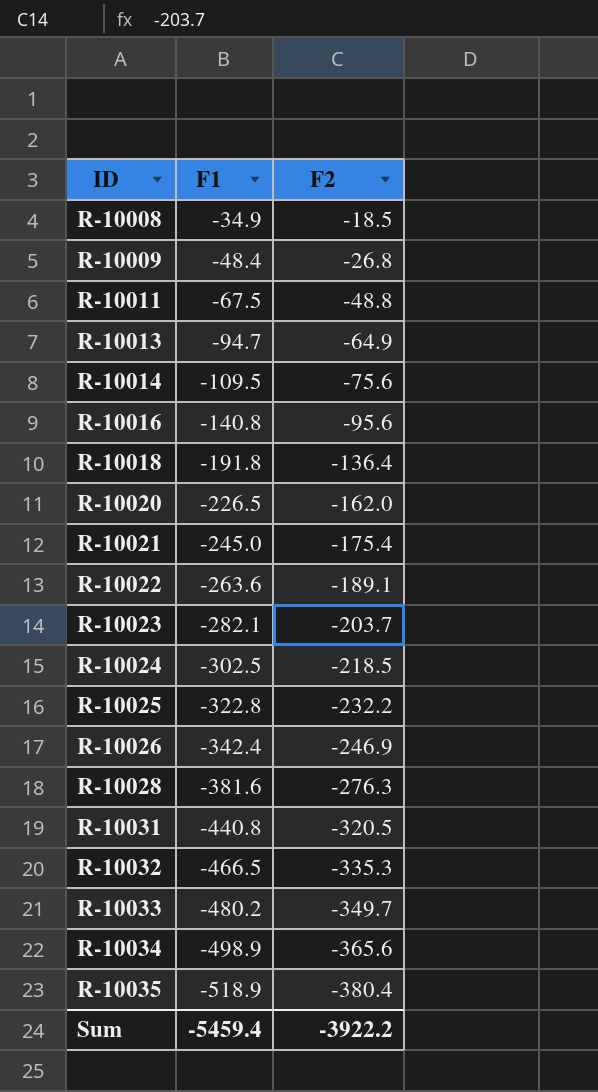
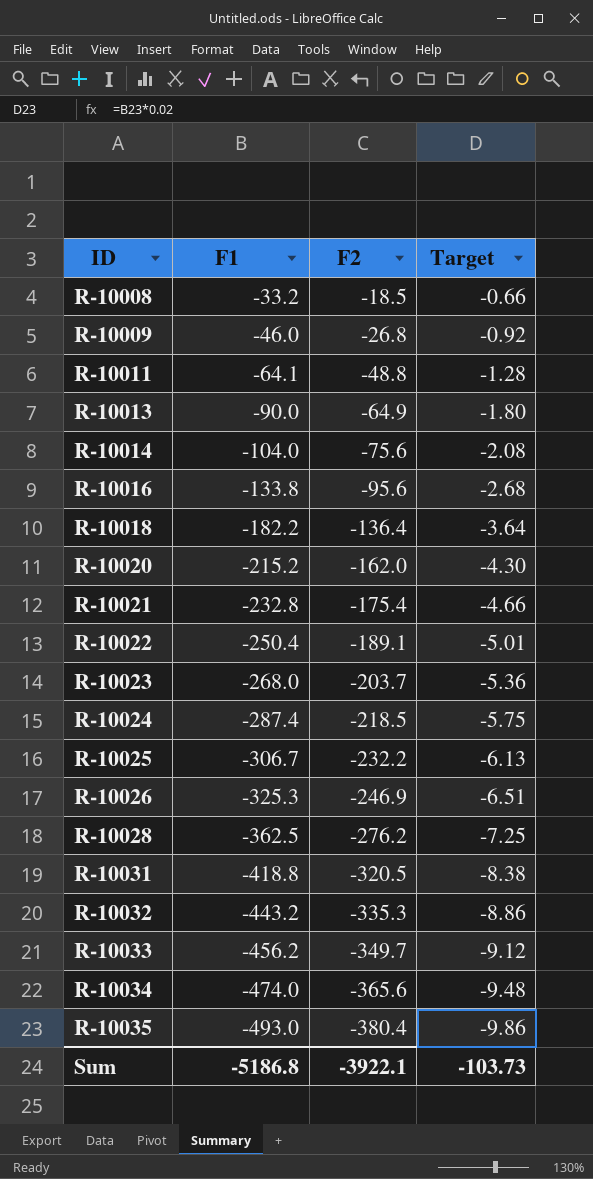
column Target | formula: none -> [F1] * 0.02
R-10008 | F1: -34.9 -> -33.2
R-10009 | F1: -48.4 -> -46.0
R-10011 | F1: -67.5 -> -64.1
R-10013 | F1: -94.7 -> -90.0
R-10014 | F1: -109.5 -> -104.0
R-10016 | F1: -140.8 -> -133.8
R-10018 | F1: -191.8 -> -182.2
R-10020 | F1: -226.5 -> -215.2
R-10021 | F1: -245.0 -> -232.8
R-10022 | F1: -263.6 -> -250.4
R-10023 | F1: -282.1 -> -268.0
R-10024 | F1: -302.5 -> -287.4
R-10025 | F1: -322.8 -> -306.7
R-10026 | F1: -342.4 -> -325.3
R-10028 | F1: -381.6 -> -362.5
R-10028 | F2: -276.3 -> -276.2
R-10031 | F1: -440.8 -> -418.8
R-10032 | F1: -466.5 -> -443.2
R-10033 | F1: -480.2 -> -456.2
R-10034 | F1: -498.9 -> -474.0
R-10035 | F1: -518.9 -> -493.0
Sum | F1: -5459.4 -> -5186.8
Sum | F2: -3922.2 -> -3922.1

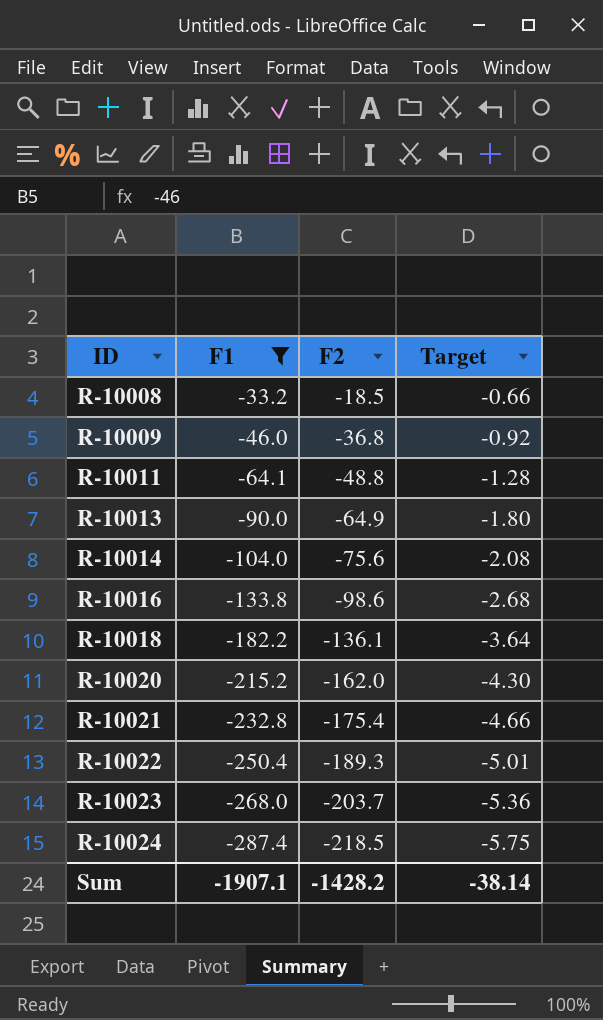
filter: none -> F1 >= -287.4
R-10009 | F2: -26.8 -> -36.8
R-10016 | F2: -95.6 -> -98.6
R-10018 | F2: -136.4 -> -136.1
R-10022 | F2: -189.1 -> -189.3
Sum | F1: -5186.8 -> -1907.1
Sum | F2: -3922.1 -> -1428.2
Sum | Target: -103.73 -> -38.14

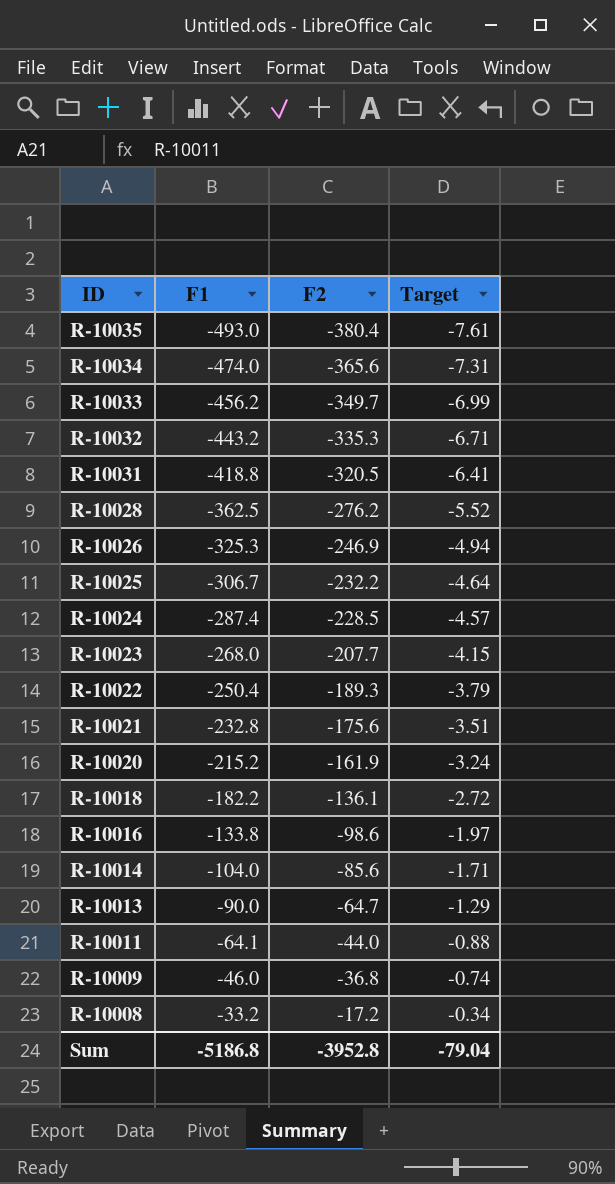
filter: F1 >= -287.4 -> none
row order: ID ascending -> ID descending
column Target | formula: [F1] * 0.02 -> [F2] * 0.02
R-10024 | F2: -218.5 -> -228.5
R-10023 | F2: -203.7 -> -207.7
R-10021 | F2: -175.4 -> -175.6
R-10020 | F2: -162.0 -> -161.9
R-10014 | F2: -75.6 -> -85.6
R-10013 | F2: -64.9 -> -64.7
R-10011 | F2: -48.8 -> -44.0
R-10008 | F2: -18.5 -> -17.2
Sum | F1: -1907.1 -> -5186.8
Sum | F2: -1428.2 -> -3952.8
Sum | Target: -38.14 -> -79.04

